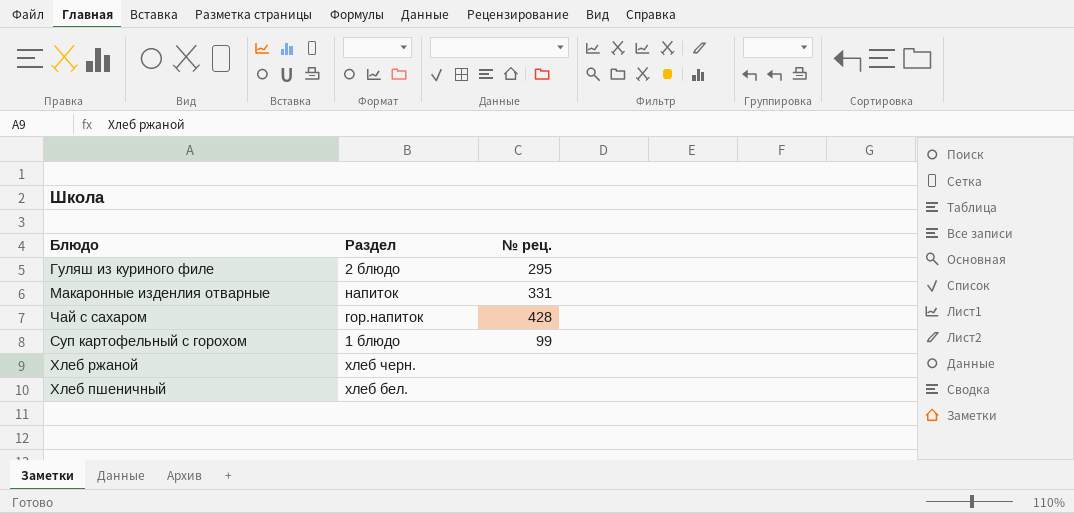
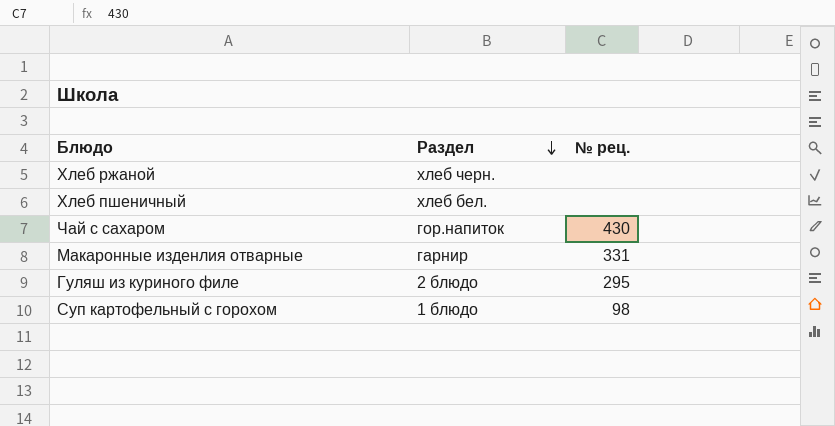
row order: none -> Раздел descending
Чай с сахаром | № рец.: 428 -> 430
Макаронные изденлия отварные | Раздел: напиток -> гарнир
Суп картофельный с горохом | № рец.: 99 -> 98

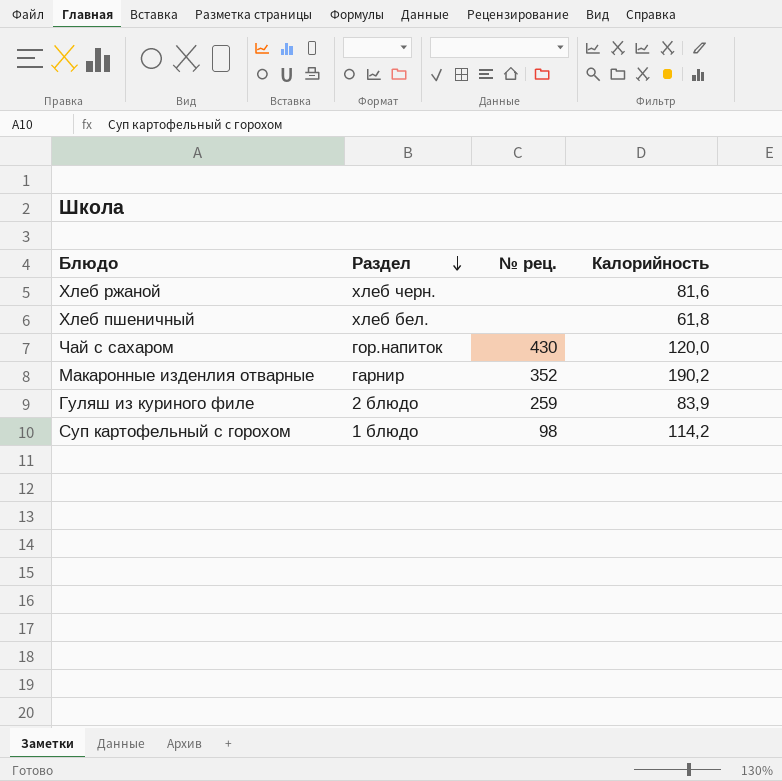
column Калорийность | position: none -> 4
Макаронные изденлия отварные | № рец.: 331 -> 352
Гуляш из куриного филе | № рец.: 295 -> 259

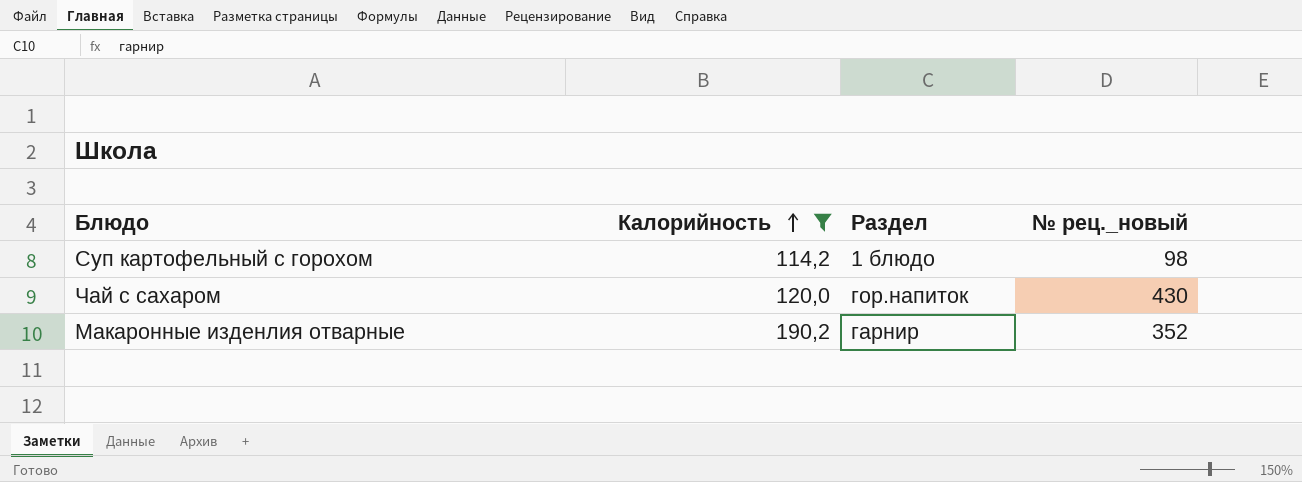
filter: none -> Калорийность >= 114,2
row order: Раздел descending -> Калорийность ascending
column Калорийность | position: 4 -> 2
column name: № рец. -> № рец._новый

